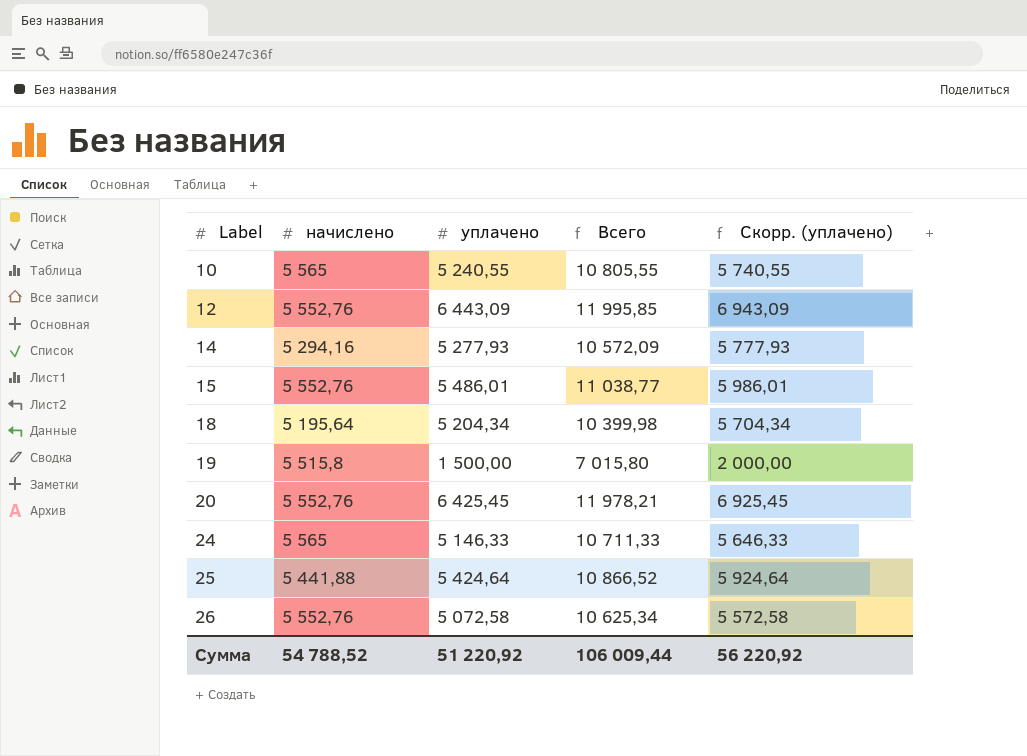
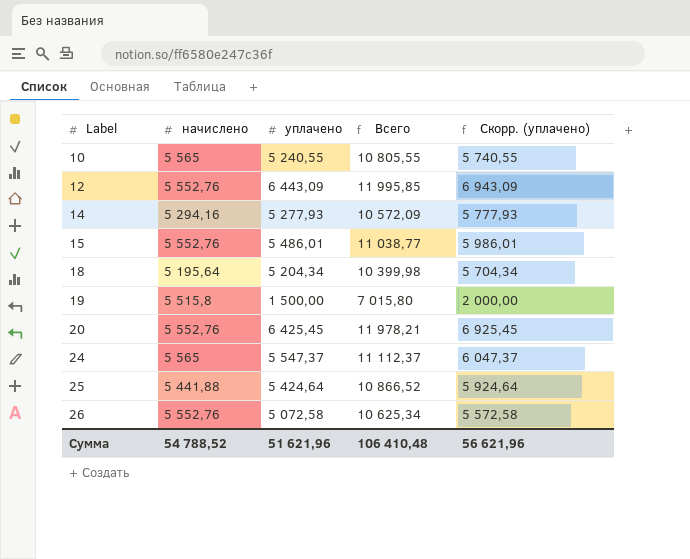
24 | уплачено: 5 146,33 -> 5 547,37
24 | Всего: 10 711,33 -> 11 112,37
24 | Скорр. (уплачено): 5 646,33 -> 6 047,37
Сумма | уплачено: 51 220,92 -> 51 621,96
Сумма | Всего: 106 009,44 -> 106 410,48
Сумма | Скорр. (уплачено): 56 220,92 -> 56 621,96

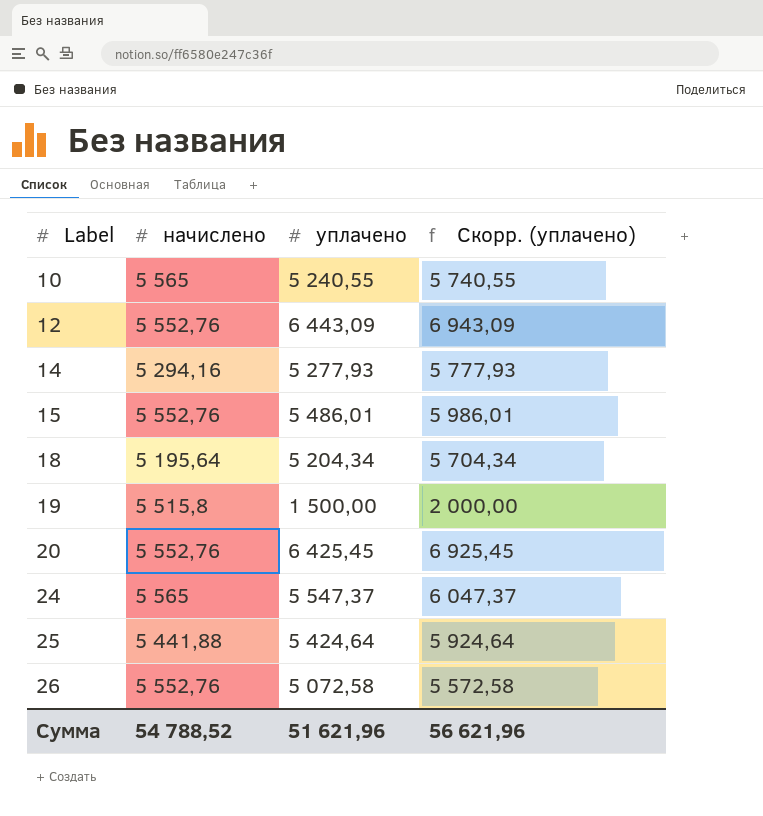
column Всего | formula: [начислено] + [уплачено] -> none

